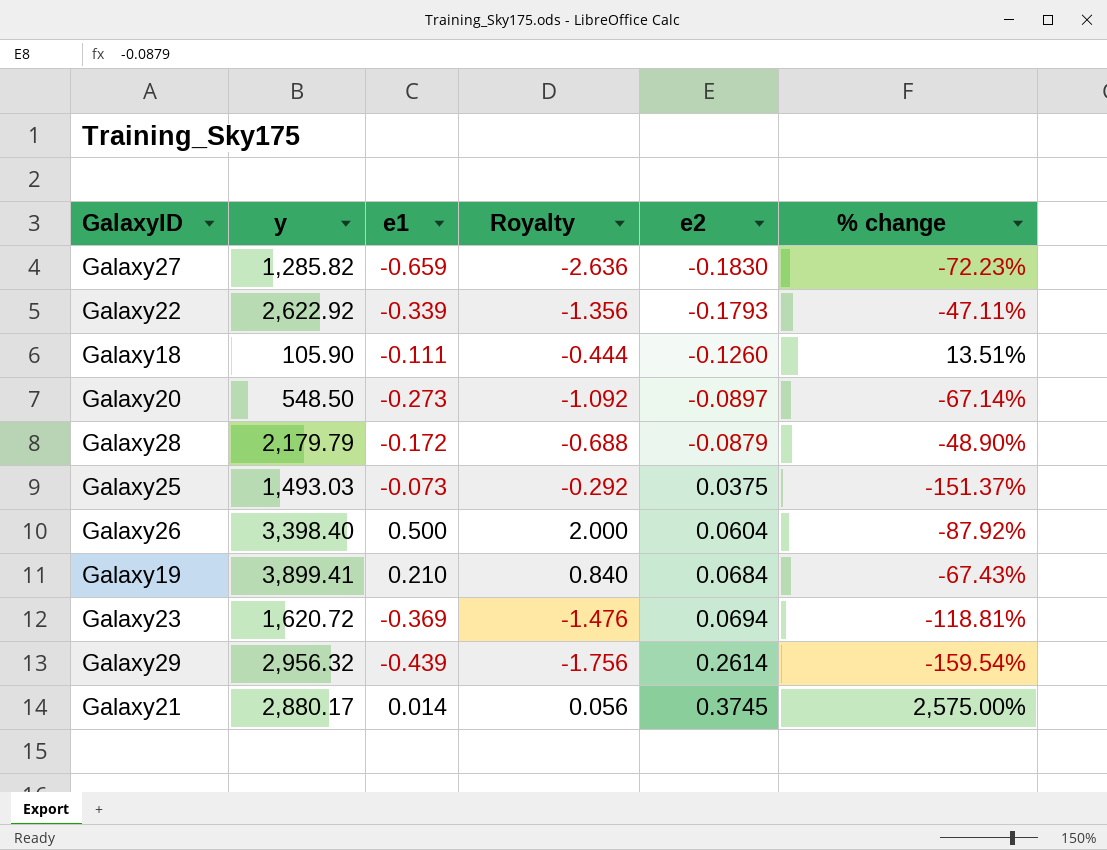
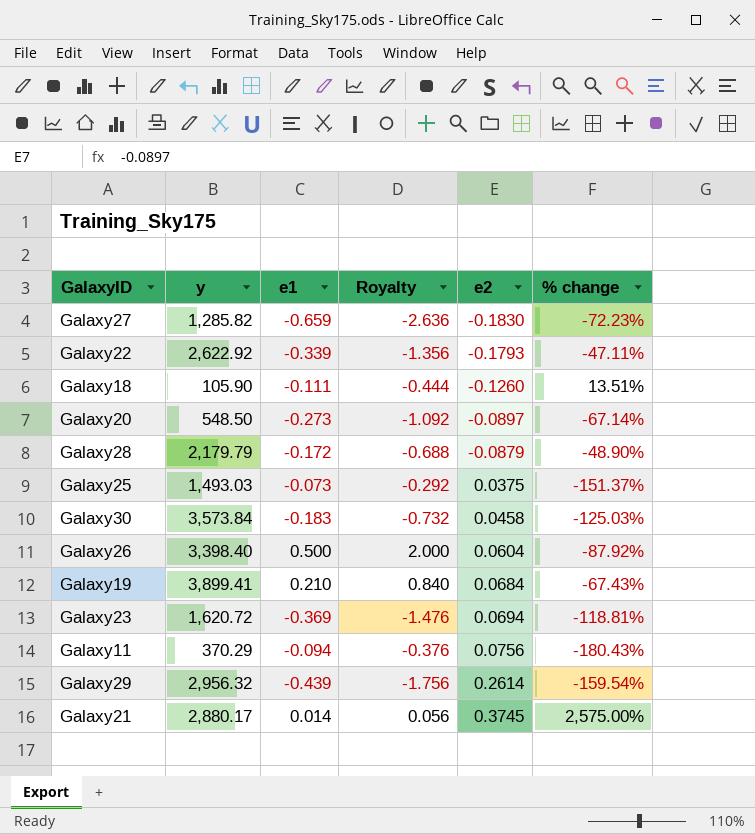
row Galaxy30: none -> 3,573.84 | -0.183 | -0.732 | 0.0458 | -125.03%
row Galaxy11: none -> 370.29 | -0.094 | -0.376 | 0.0756 | -180.43%

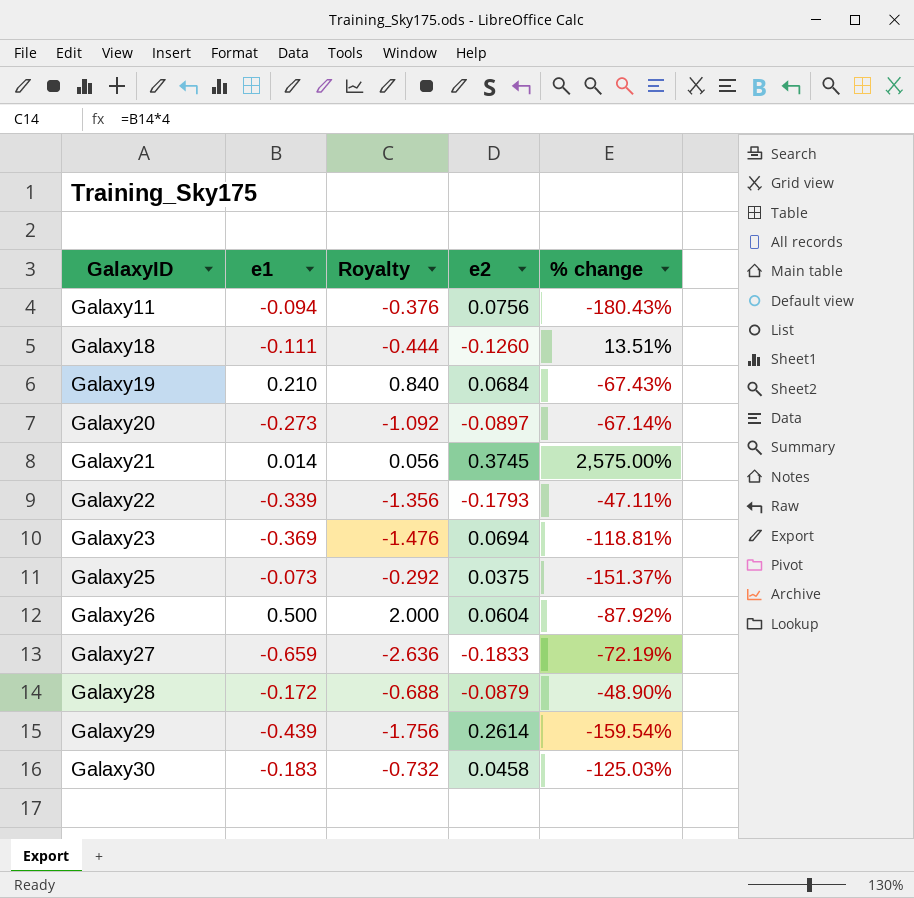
row order: e2 ascending -> GalaxyID ascending
column y | position: 2 -> none
Galaxy27 | e2: -0.1830 -> -0.1833
Galaxy27 | % change: -72.23% -> -72.19%

